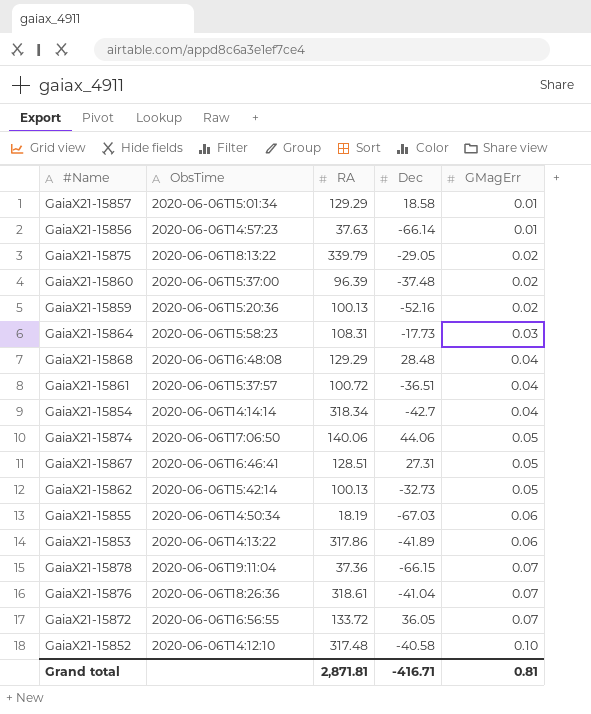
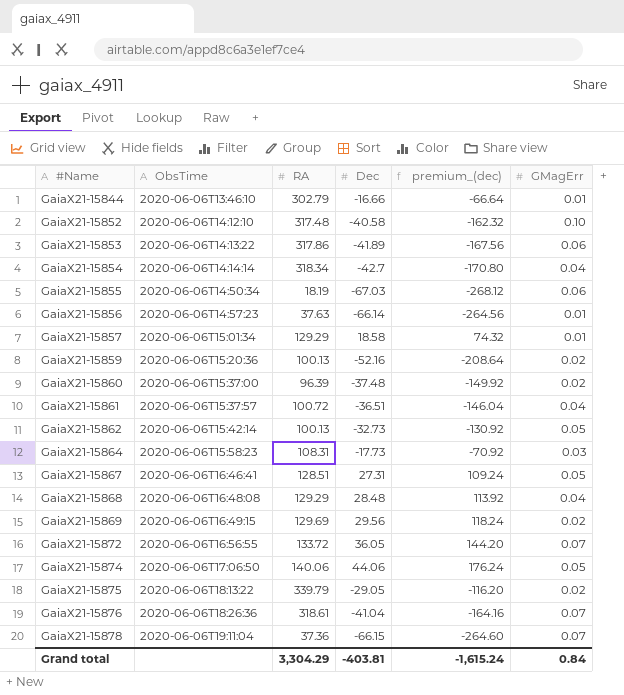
row order: GMagErr ascending -> #Name ascending
column premium_(dec) | formula: none -> [Dec] * 4
row GaiaX21-15844: none -> 2020-06-06T13:46:10 | 302.79 | -16.66 | -66.64 | 0.01
row GaiaX21-15869: none -> 2020-06-06T16:49:15 | 129.69 | 29.56 | 118.24 | 0.02
Grand total | RA: 2,871.81 -> 3,304.29
Grand total | Dec: -416.71 -> -403.81
Grand total | GMagErr: 0.81 -> 0.84

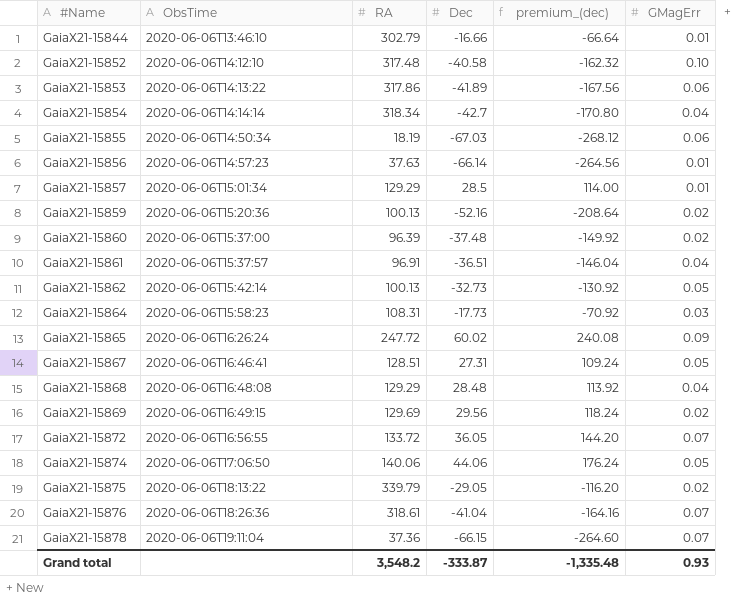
GaiaX21-15857 | Dec: 18.58 -> 28.5
GaiaX21-15857 | premium_(dec): 74.32 -> 114.00
GaiaX21-15861 | RA: 100.72 -> 96.91
row GaiaX21-15865: none -> 2020-06-06T16:26:24 | 247.72 | 60.02 | 240.08 | 0.09
Grand total | RA: 3,304.29 -> 3,548.2
Grand total | Dec: -403.81 -> -333.87
Grand total | premium_(dec): -1,615.24 -> -1,335.48
Grand total | GMagErr: 0.84 -> 0.93

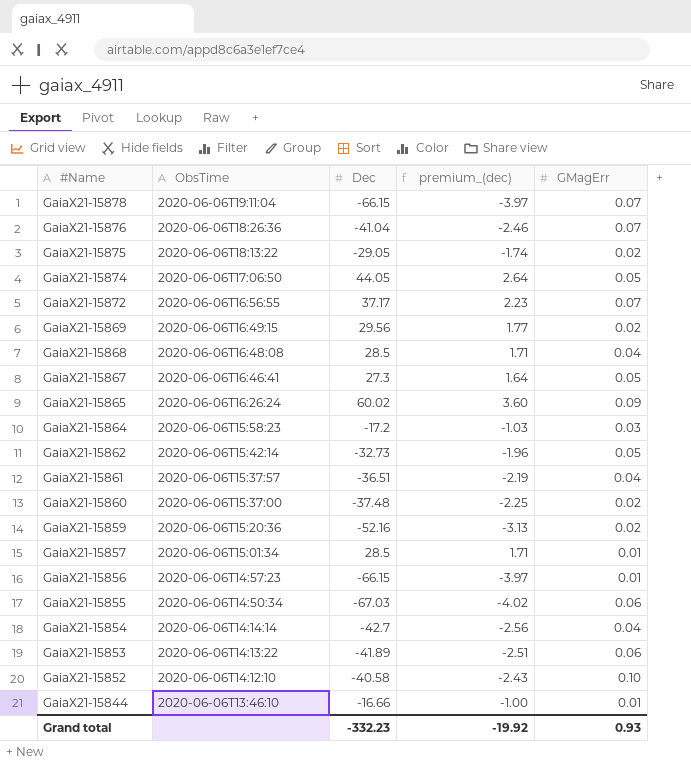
row order: #Name ascending -> #Name descending
column RA | position: 3 -> none
column premium_(dec) | formula: [Dec] * 4 -> [Dec] * 0.06
GaiaX21-15874 | Dec: 44.06 -> 44.05
GaiaX21-15872 | Dec: 36.05 -> 37.17
GaiaX21-15868 | Dec: 28.48 -> 28.5
GaiaX21-15867 | Dec: 27.31 -> 27.3
GaiaX21-15864 | Dec: -17.73 -> -17.2
GaiaX21-15856 | Dec: -66.14 -> -66.15
Grand total | Dec: -333.87 -> -332.23
Grand total | premium_(dec): -1,335.48 -> -19.92

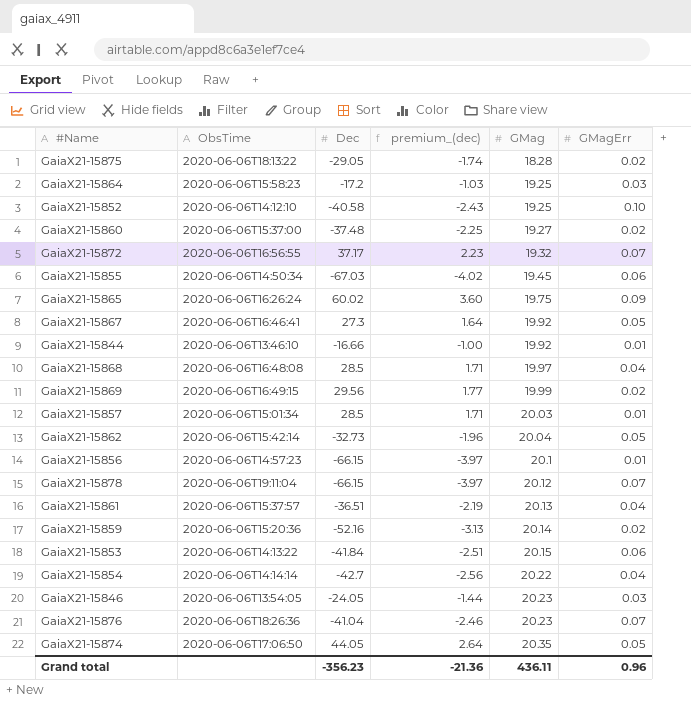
row order: #Name descending -> GMag ascending
column GMag | position: none -> 5
GaiaX21-15853 | Dec: -41.89 -> -41.84
row GaiaX21-15846: none -> 2020-06-06T13:54:05 | -24.05 | -1.44 | 20.23 | 0.03
Grand total | Dec: -332.23 -> -356.23
Grand total | premium_(dec): -19.92 -> -21.36
Grand total | GMagErr: 0.93 -> 0.96

